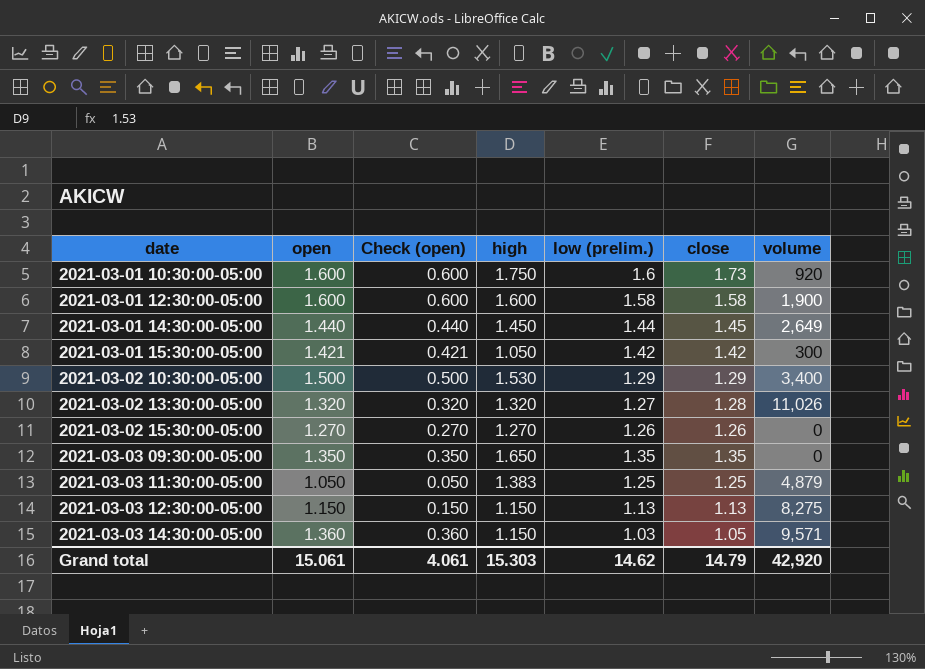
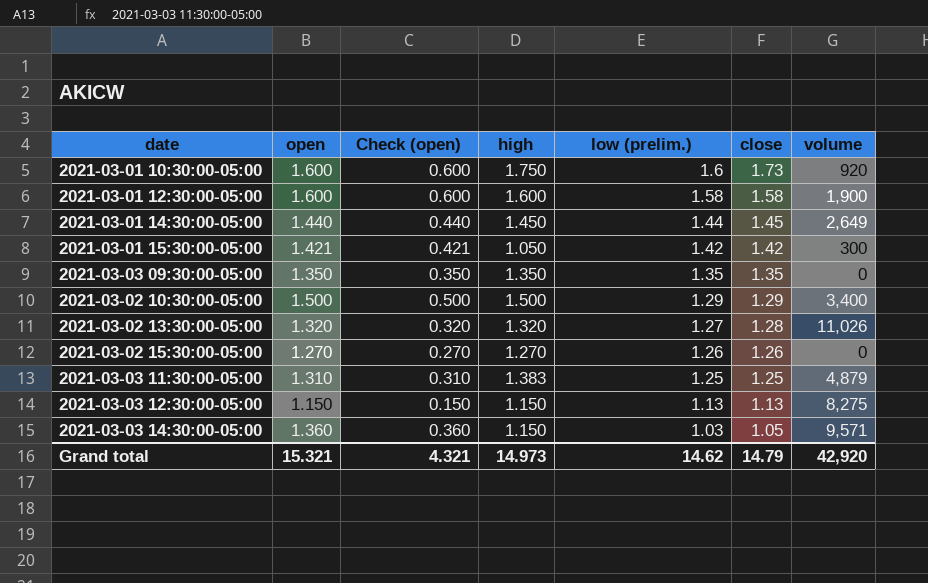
row order: date ascending -> low (prelim.) descending
2021-03-03 09:30:00-05:00 | high: 1.650 -> 1.350
2021-03-02 10:30:00-05:00 | high: 1.530 -> 1.500
2021-03-03 11:30:00-05:00 | open: 1.050 -> 1.310
2021-03-03 11:30:00-05:00 | Check (open): 0.050 -> 0.310
Grand total | open: 15.061 -> 15.321
Grand total | Check (open): 4.061 -> 4.321
Grand total | high: 15.303 -> 14.973

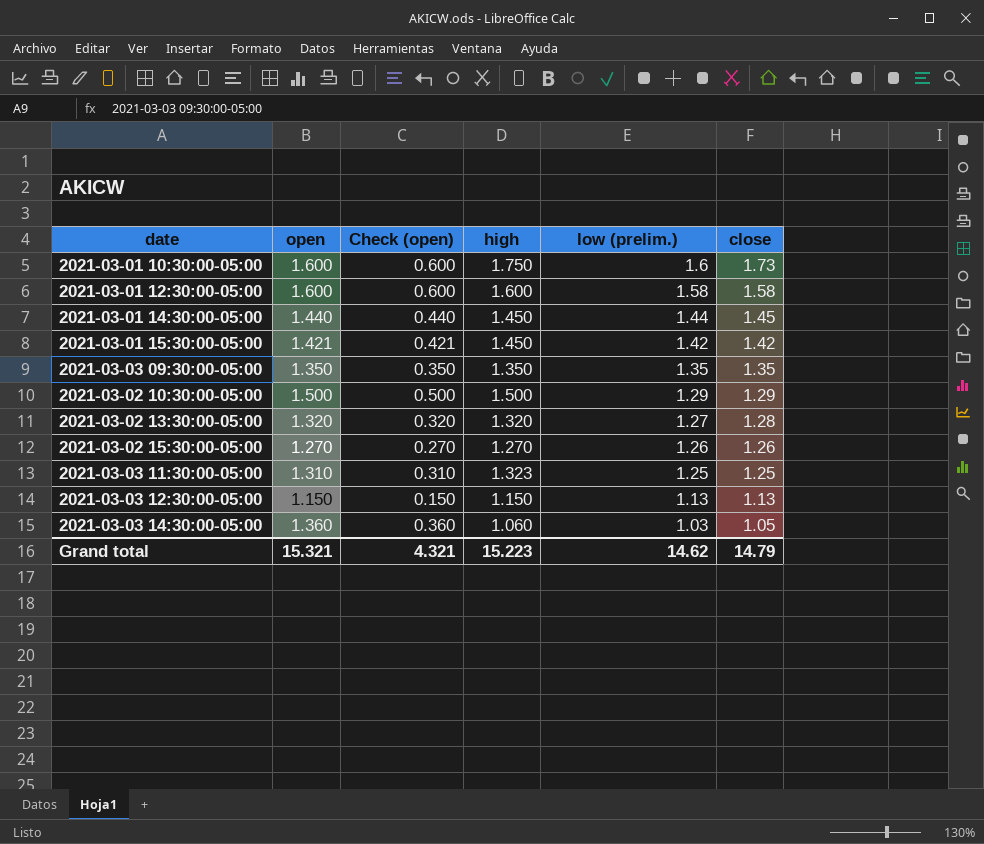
column volume | position: 7 -> none
2021-03-01 15:30:00-05:00 | high: 1.050 -> 1.450
2021-03-03 11:30:00-05:00 | high: 1.383 -> 1.323
2021-03-03 14:30:00-05:00 | high: 1.150 -> 1.060
Grand total | high: 14.973 -> 15.223

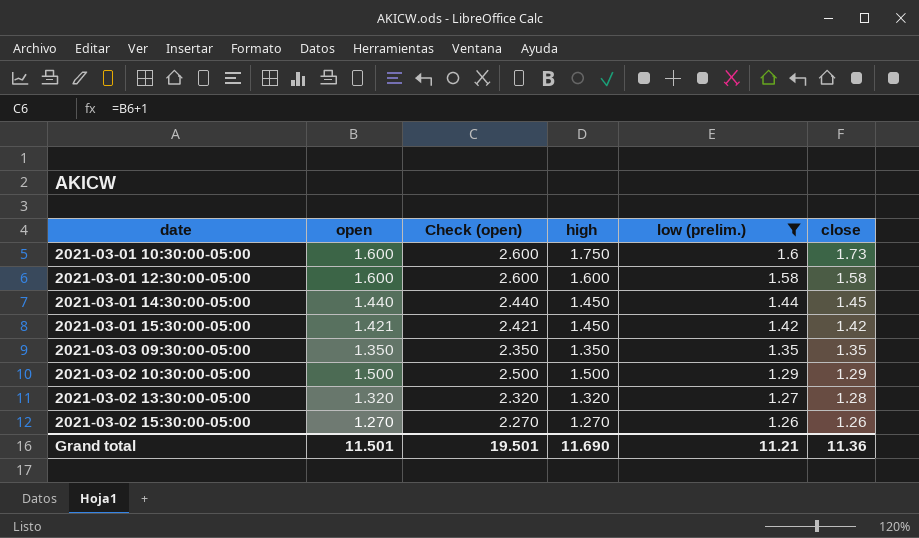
filter: none -> low (prelim.) >= 1.26
column Check (open) | formula: [open] - 1 -> [open] + 1
Grand total | open: 15.321 -> 11.501
Grand total | Check (open): 4.321 -> 19.501
Grand total | high: 15.223 -> 11.690
Grand total | low (prelim.): 14.62 -> 11.21
Grand total | close: 14.79 -> 11.36

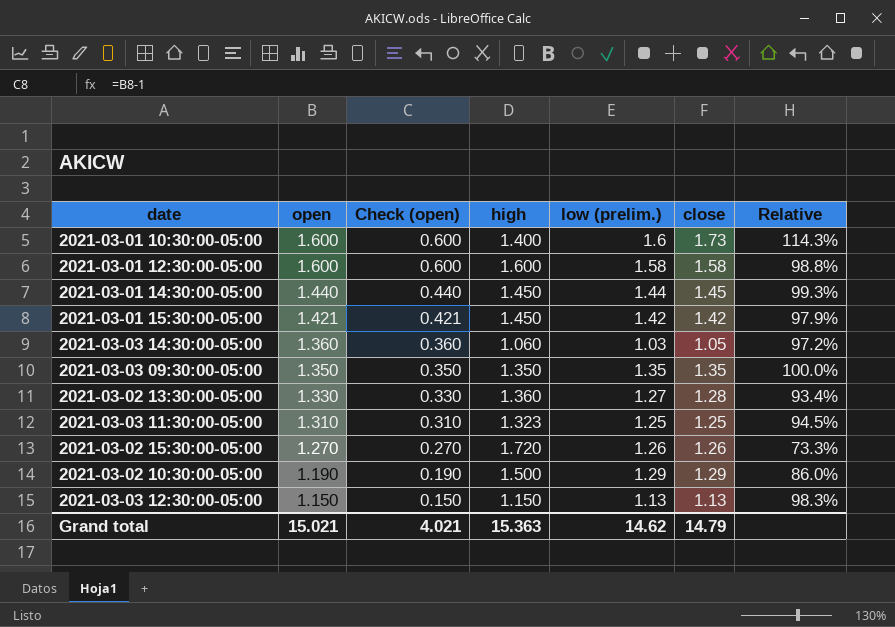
filter: low (prelim.) >= 1.26 -> none
row order: low (prelim.) descending -> open descending
column Check (open) | formula: [open] + 1 -> [open] - 1
column Relative | formula: none -> [low (prelim.)] / [high]
2021-03-01 10:30:00-05:00 | high: 1.750 -> 1.400
2021-03-02 13:30:00-05:00 | open: 1.320 -> 1.330
2021-03-02 13:30:00-05:00 | high: 1.320 -> 1.360
2021-03-02 15:30:00-05:00 | high: 1.270 -> 1.720
2021-03-02 10:30:00-05:00 | open: 1.500 -> 1.190
Grand total | open: 11.501 -> 15.021
Grand total | Check (open): 19.501 -> 4.021
Grand total | high: 11.690 -> 15.363
Grand total | low (prelim.): 11.21 -> 14.62
Grand total | close: 11.36 -> 14.79

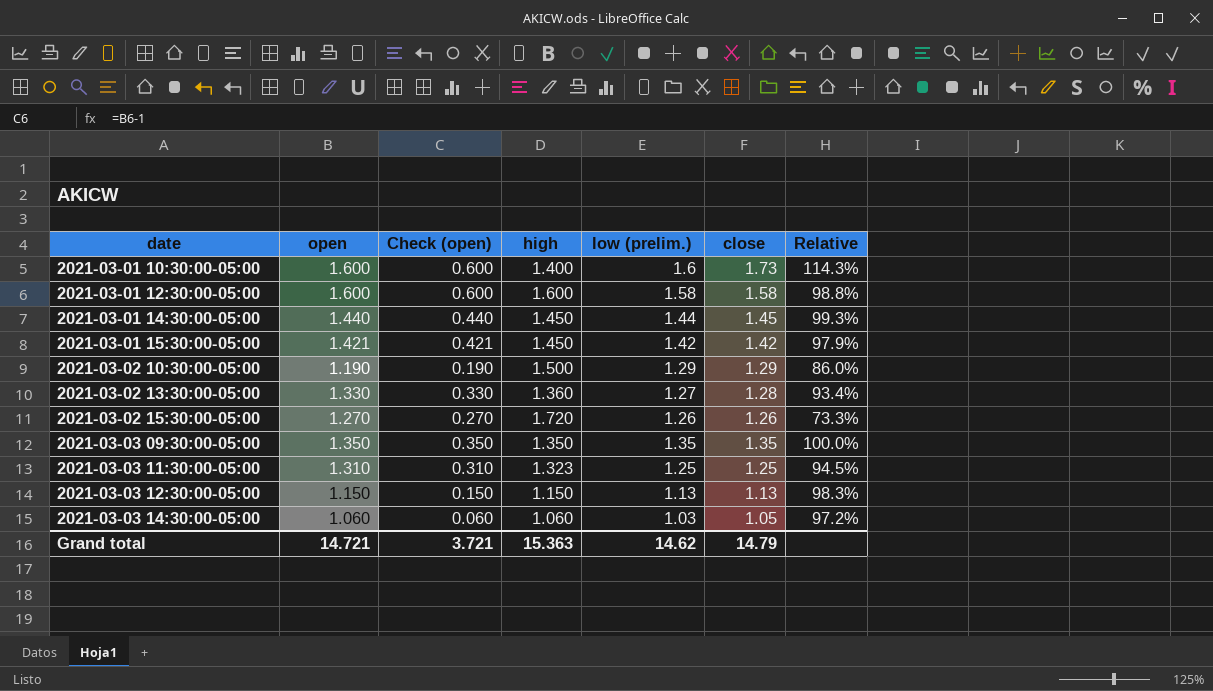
row order: open descending -> date ascending
2021-03-03 14:30:00-05:00 | open: 1.360 -> 1.060
2021-03-03 14:30:00-05:00 | Check (open): 0.360 -> 0.060
Grand total | open: 15.021 -> 14.721
Grand total | Check (open): 4.021 -> 3.721

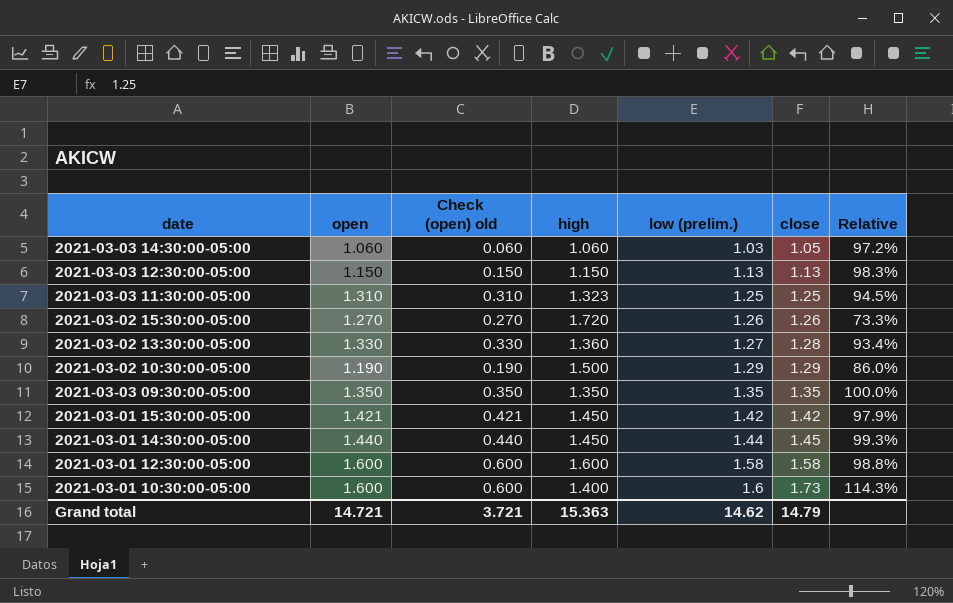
row order: date ascending -> low (prelim.) ascending
column name: Check (open) -> Check (open) old

